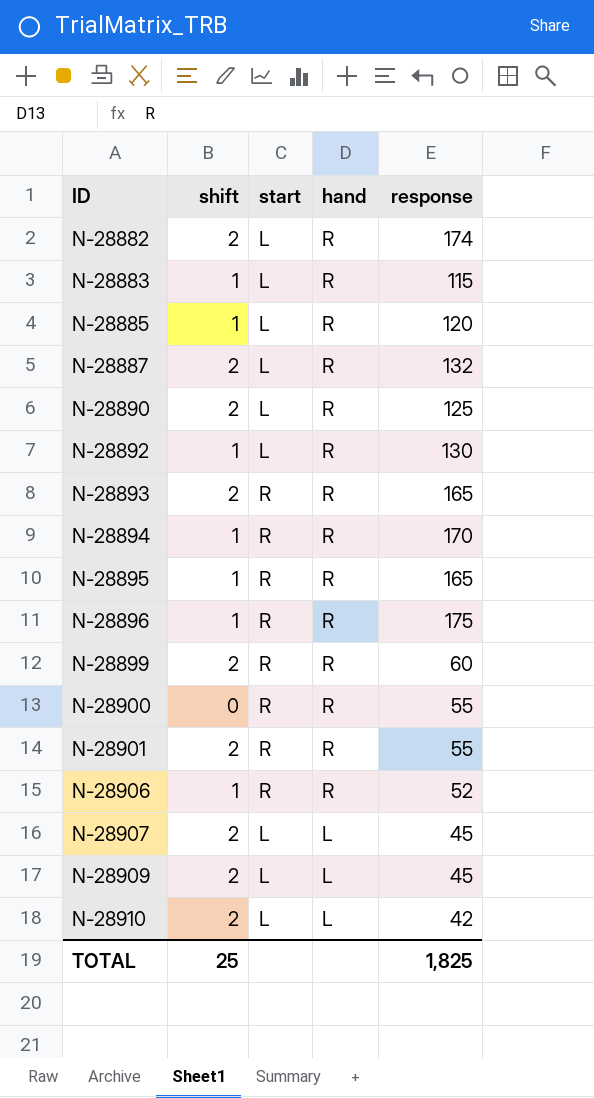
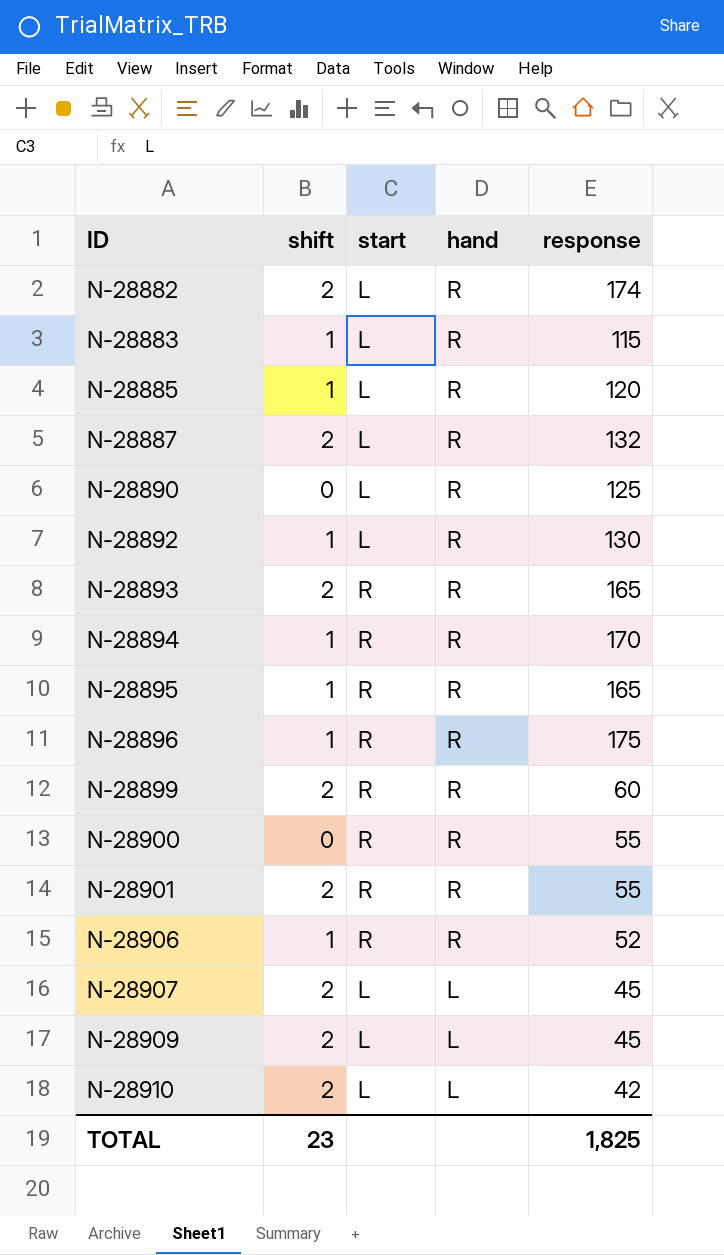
N-28890 | shift: 2 -> 0
TOTAL | shift: 25 -> 23

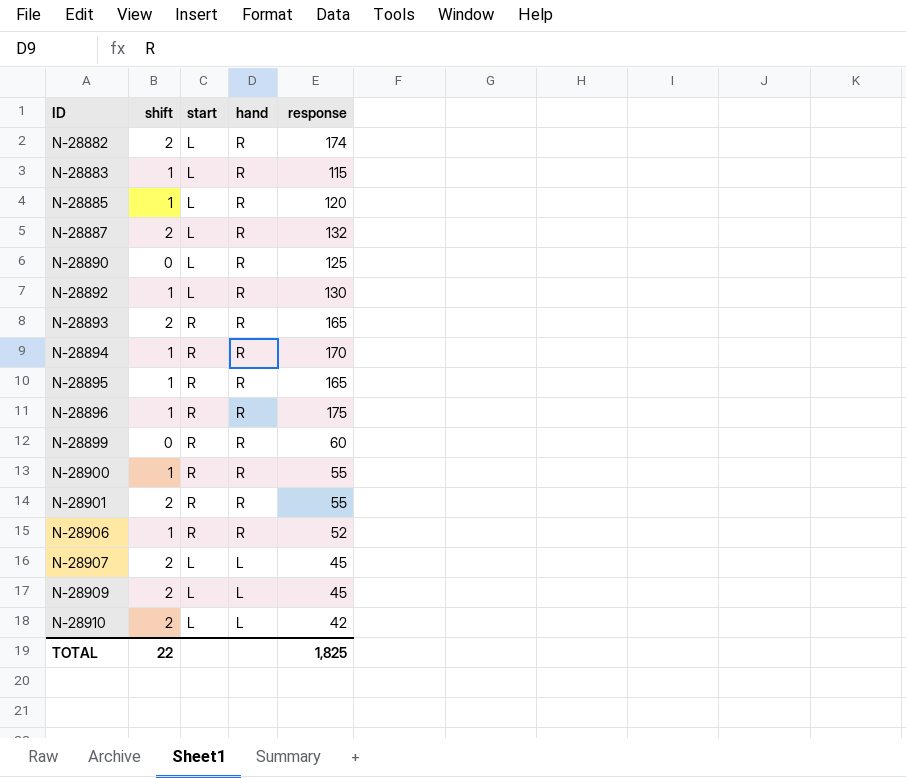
N-28899 | shift: 2 -> 0
N-28900 | shift: 0 -> 1
TOTAL | shift: 23 -> 22

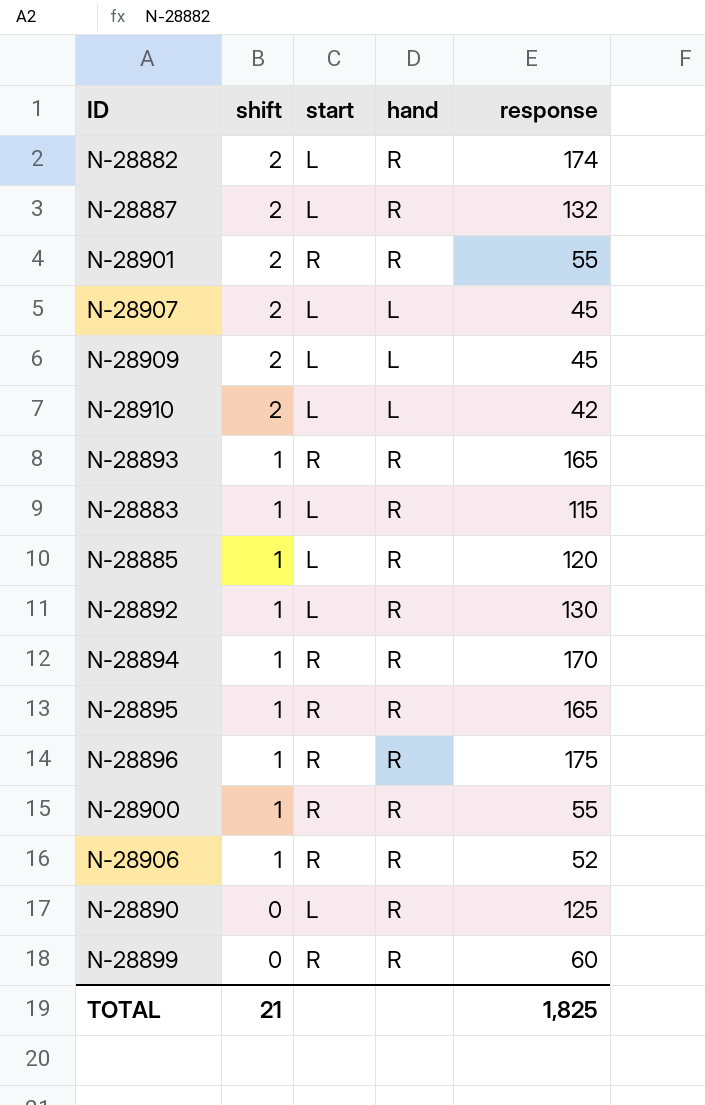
row order: ID ascending -> shift descending
N-28893 | shift: 2 -> 1
TOTAL | shift: 22 -> 21

